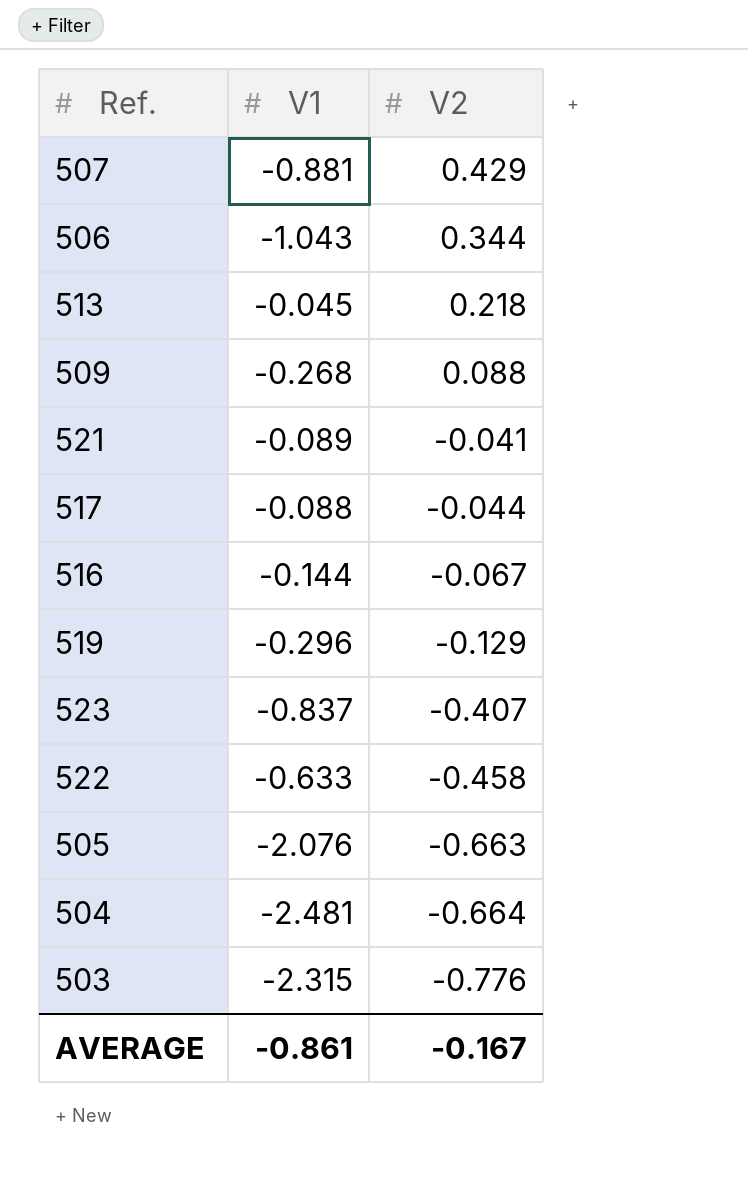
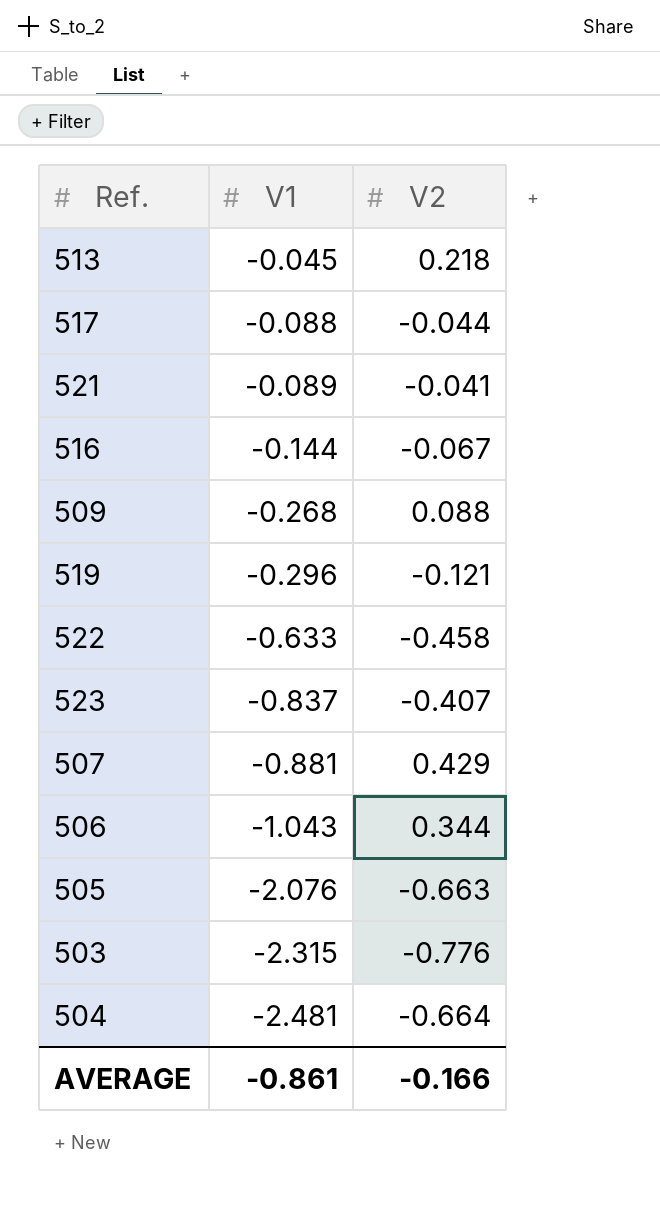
row order: V2 descending -> V1 descending
519 | V2: -0.129 -> -0.121
AVERAGE | V2: -0.167 -> -0.166

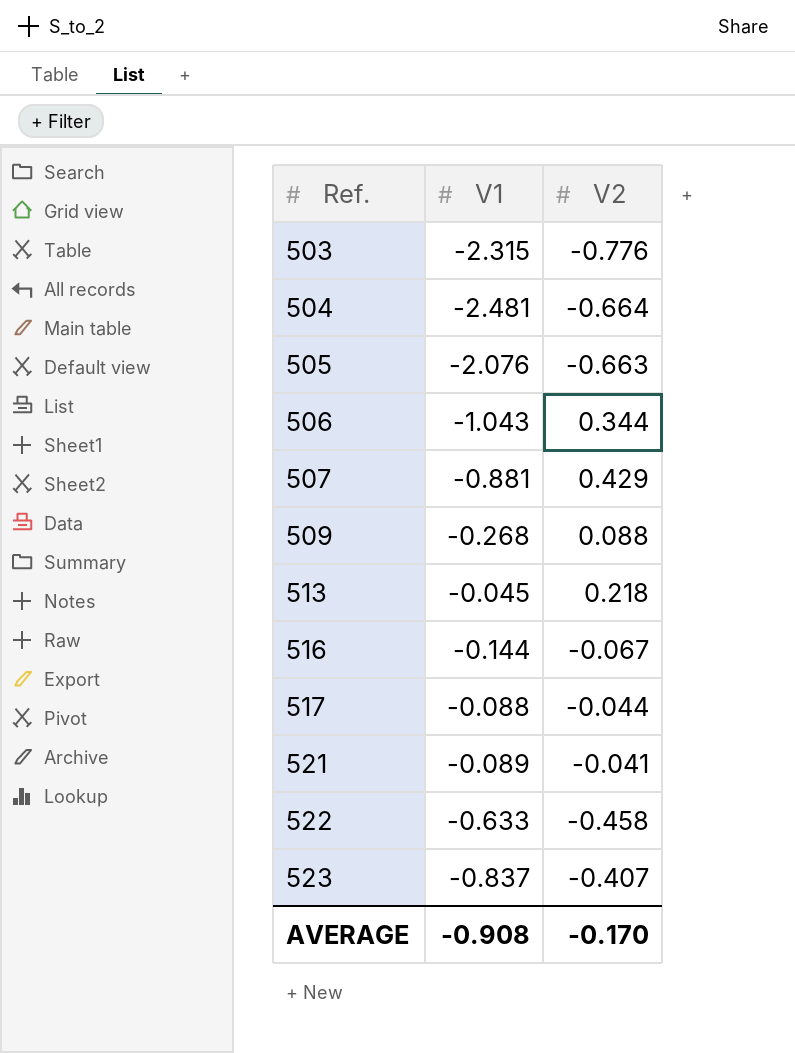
row order: V1 descending -> Ref. ascending
row 519: -0.296 | -0.121 -> none
AVERAGE | V1: -0.861 -> -0.908
AVERAGE | V2: -0.166 -> -0.170

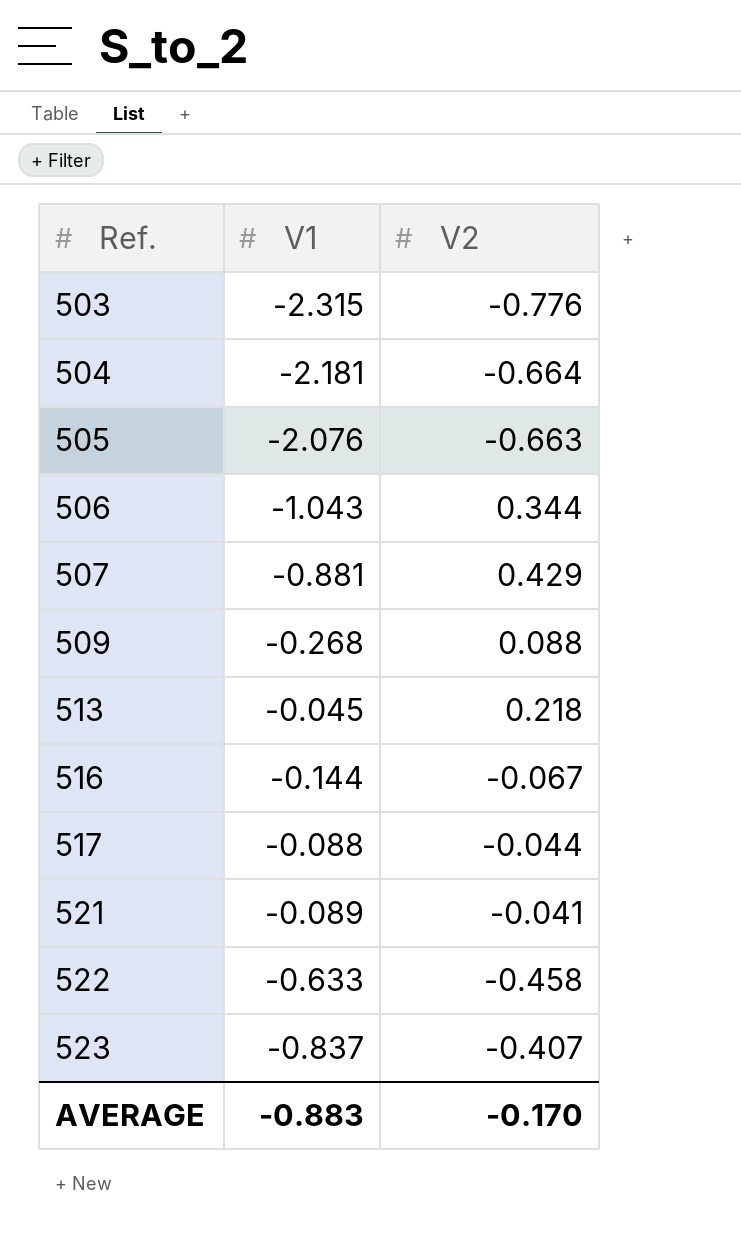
504 | V1: -2.481 -> -2.181
AVERAGE | V1: -0.908 -> -0.883

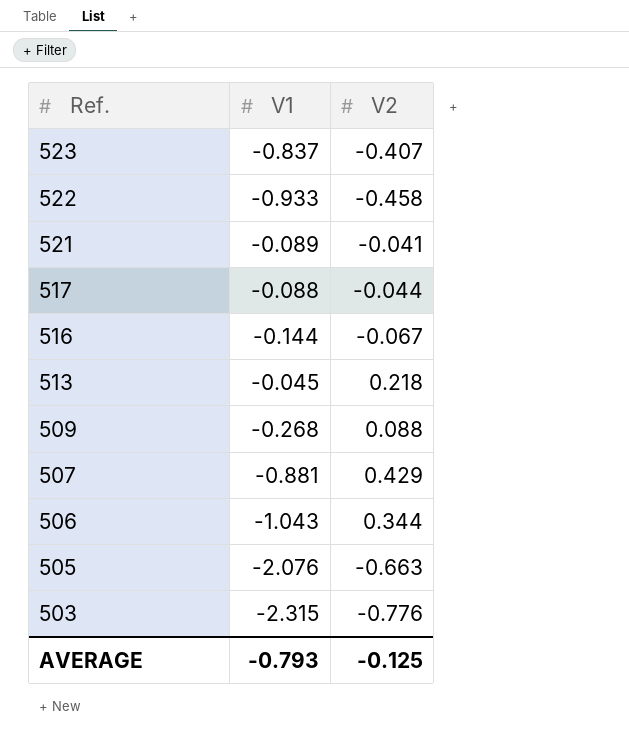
row order: Ref. ascending -> Ref. descending
row 504: -2.181 | -0.664 -> none
522 | V1: -0.633 -> -0.933
AVERAGE | V1: -0.883 -> -0.793
AVERAGE | V2: -0.170 -> -0.125

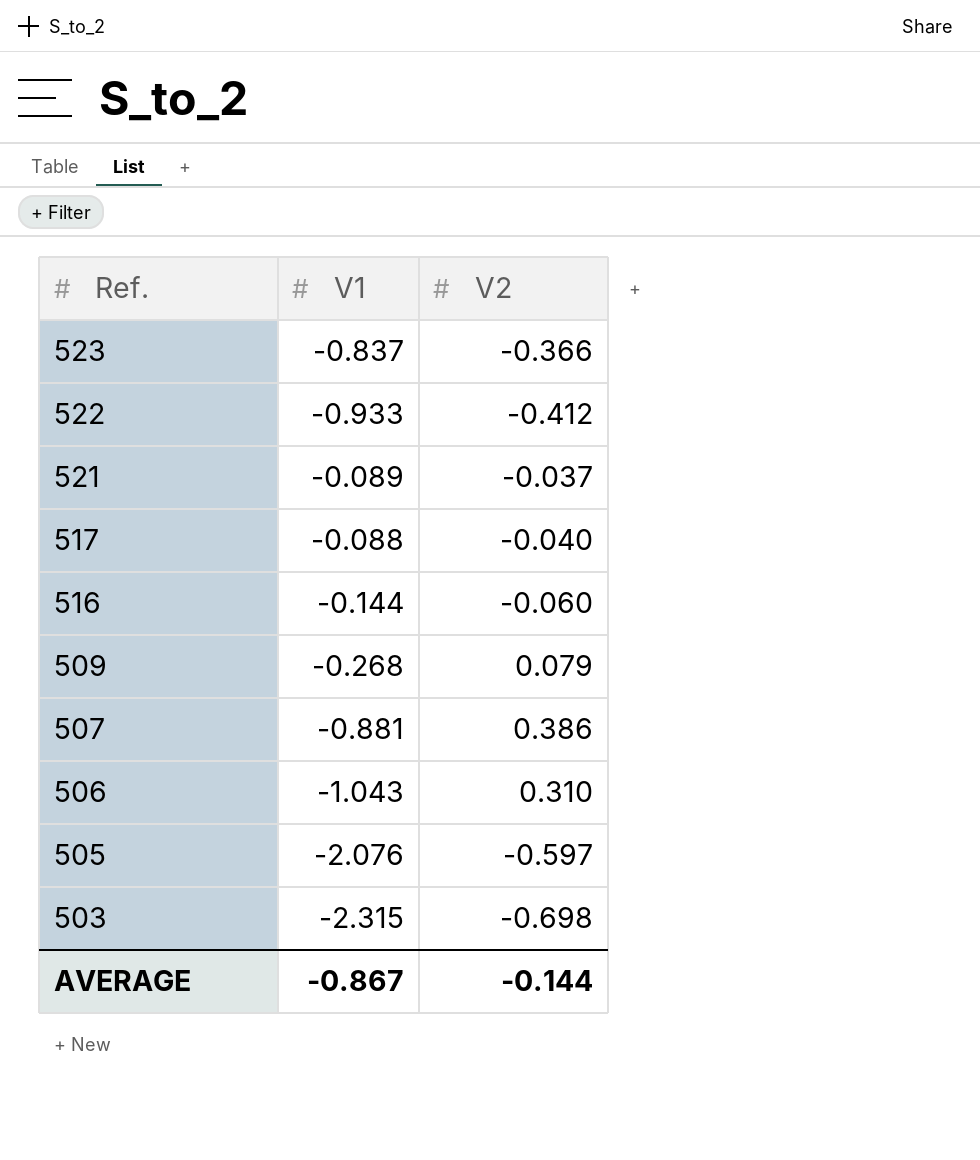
row 513: -0.045 | 0.218 -> none
523 | V2: -0.407 -> -0.366
522 | V2: -0.458 -> -0.412
521 | V2: -0.041 -> -0.037
517 | V2: -0.044 -> -0.040
516 | V2: -0.067 -> -0.060
509 | V2: 0.088 -> 0.079
507 | V2: 0.429 -> 0.386
506 | V2: 0.344 -> 0.310
505 | V2: -0.663 -> -0.597
503 | V2: -0.776 -> -0.698
AVERAGE | V1: -0.793 -> -0.867
AVERAGE | V2: -0.125 -> -0.144

